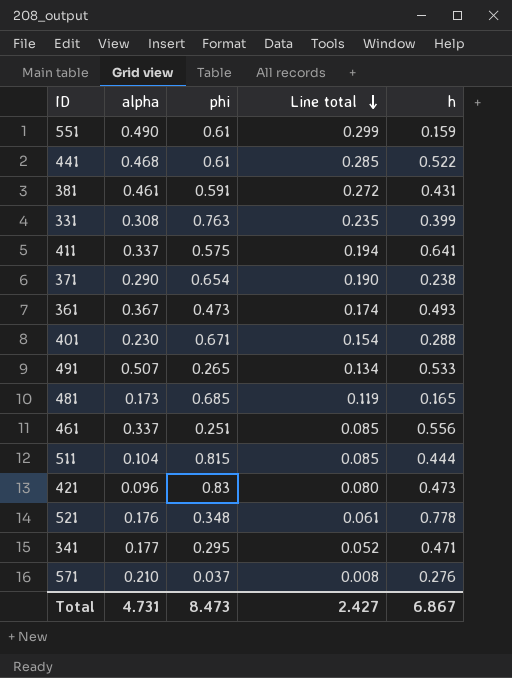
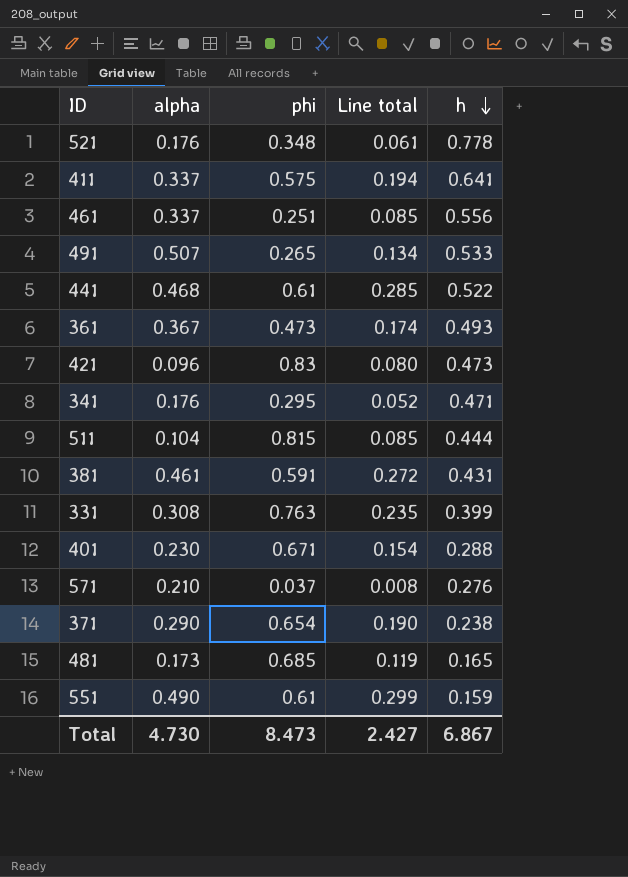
row order: Line total descending -> h descending
341 | alpha: 0.177 -> 0.176
Total | alpha: 4.731 -> 4.730

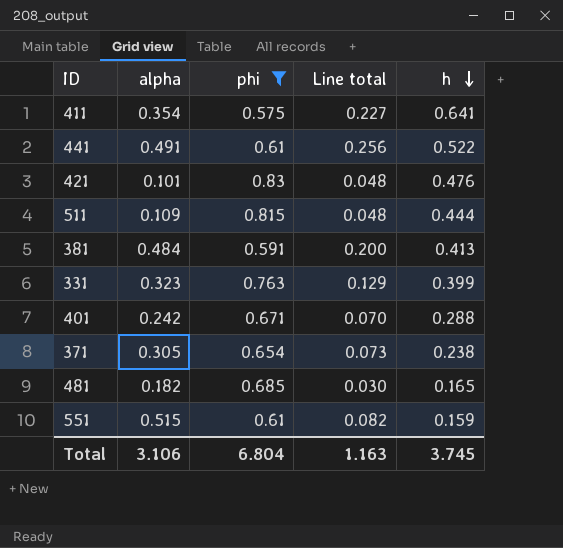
filter: none -> phi >= 0.575
column Line total | formula: [alpha] * [phi] -> [alpha] * [h]
411 | alpha: 0.337 -> 0.354
441 | alpha: 0.468 -> 0.491
421 | alpha: 0.096 -> 0.101
421 | h: 0.473 -> 0.476
511 | alpha: 0.104 -> 0.109
381 | alpha: 0.461 -> 0.484
381 | h: 0.431 -> 0.413
331 | alpha: 0.308 -> 0.323
401 | alpha: 0.230 -> 0.242
371 | alpha: 0.290 -> 0.305
481 | alpha: 0.173 -> 0.182
551 | alpha: 0.490 -> 0.515
Total | alpha: 4.730 -> 3.106
Total | phi: 8.473 -> 6.804
Total | Line total: 2.427 -> 1.163
Total | h: 6.867 -> 3.745

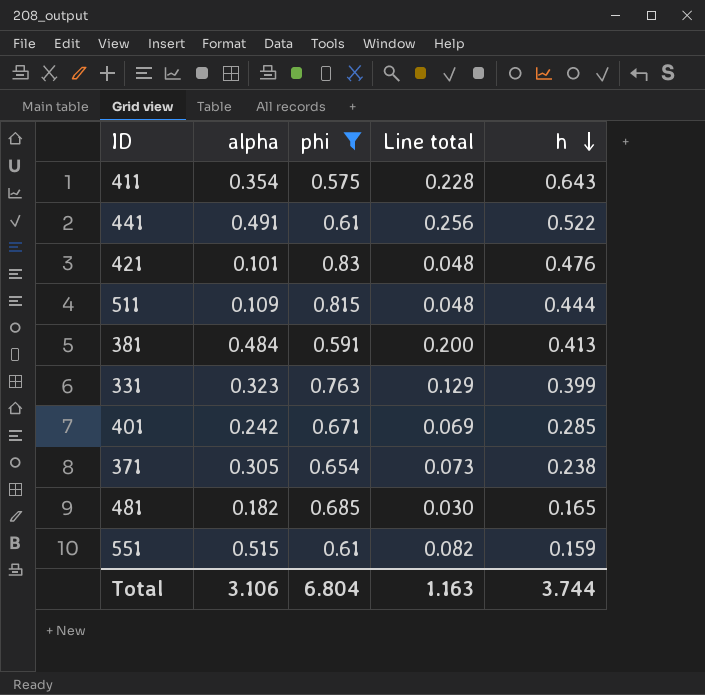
411 | Line total: 0.227 -> 0.228
411 | h: 0.641 -> 0.643
401 | Line total: 0.070 -> 0.069
401 | h: 0.288 -> 0.285
Total | h: 3.745 -> 3.744

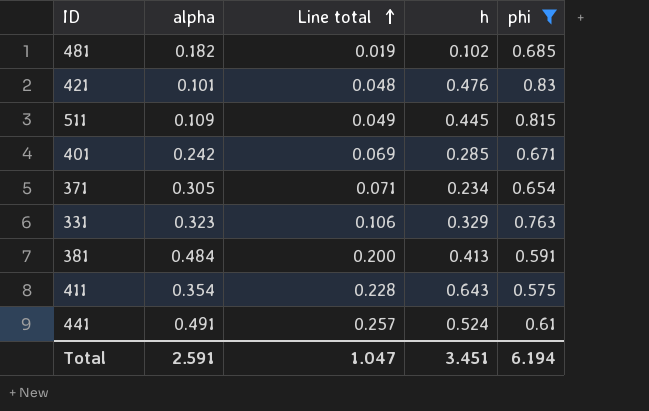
row order: h descending -> Line total ascending
column phi | position: 3 -> 5
row 551: 0.515 | 0.61 | 0.082 | 0.159 -> none
481 | Line total: 0.030 -> 0.019
481 | h: 0.165 -> 0.102
511 | Line total: 0.048 -> 0.049
511 | h: 0.444 -> 0.445
371 | Line total: 0.073 -> 0.071
371 | h: 0.238 -> 0.234
331 | Line total: 0.129 -> 0.106
331 | h: 0.399 -> 0.329
441 | Line total: 0.256 -> 0.257
441 | h: 0.522 -> 0.524
Total | alpha: 3.106 -> 2.591
Total | Line total: 1.163 -> 1.047
Total | h: 3.744 -> 3.451
Total | phi: 6.804 -> 6.194

